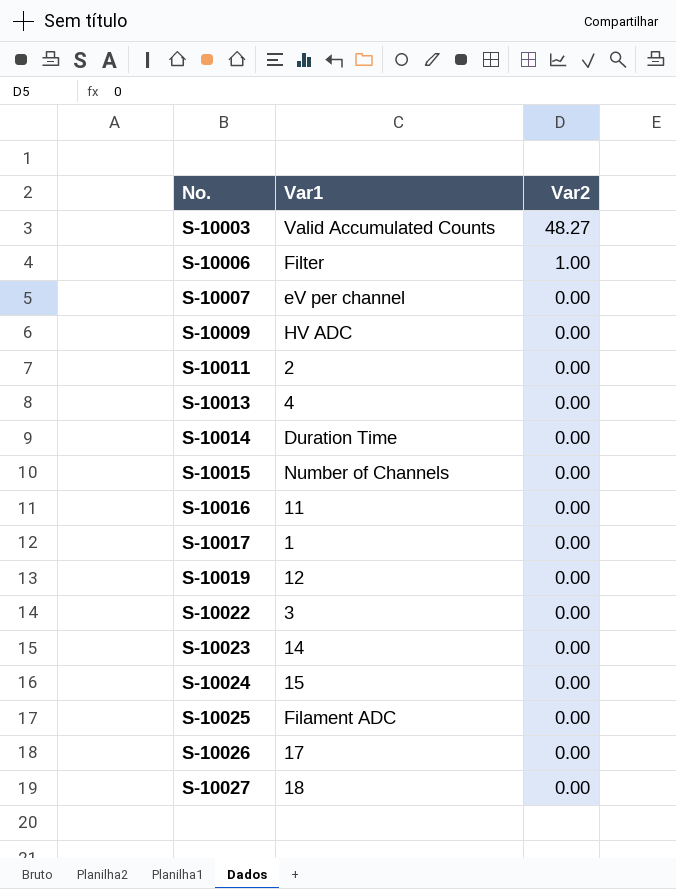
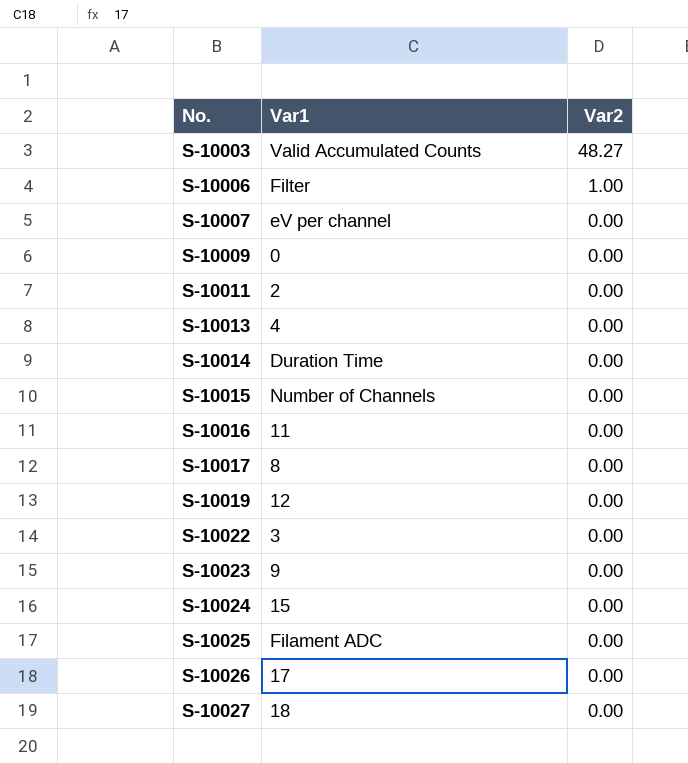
S-10009 | Var1: HV ADC -> 0
S-10017 | Var1: 1 -> 8
S-10023 | Var1: 14 -> 9

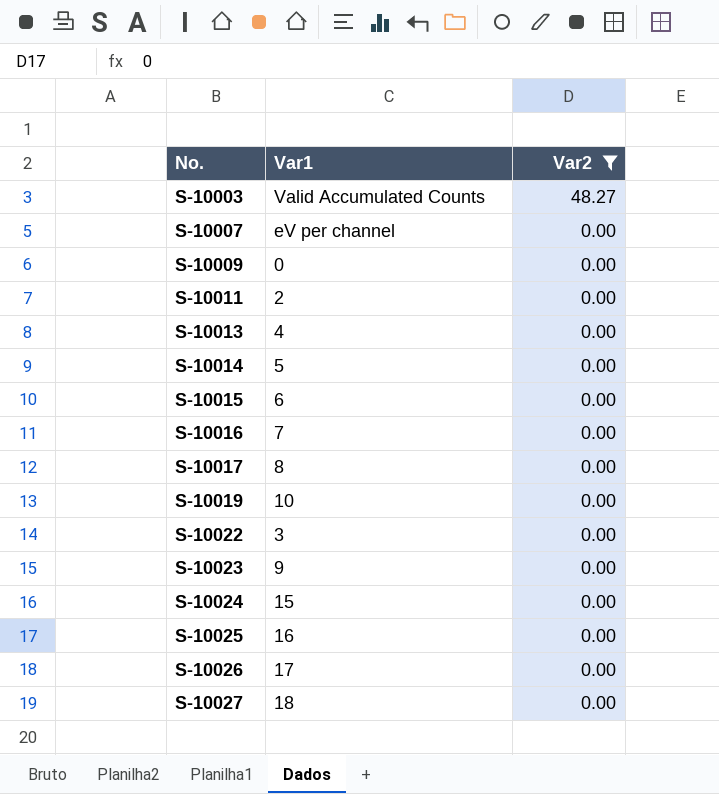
filter: none -> Var2 != 1.00
S-10014 | Var1: Duration Time -> 5
S-10015 | Var1: Number of Channels -> 6
S-10016 | Var1: 11 -> 7
S-10019 | Var1: 12 -> 10
S-10025 | Var1: Filament ADC -> 16

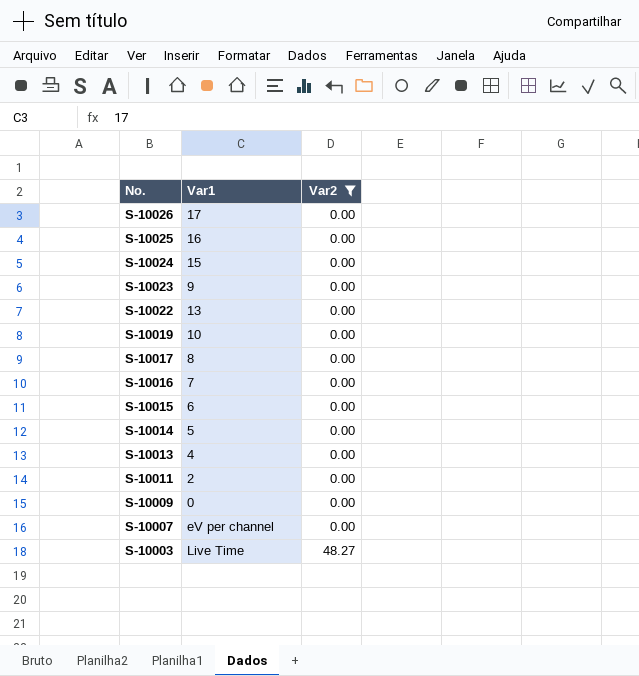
row order: No. ascending -> No. descending
row S-10027: 18 | 0.00 -> none
S-10022 | Var1: 3 -> 13
S-10003 | Var1: Valid Accumulated Counts -> Live Time

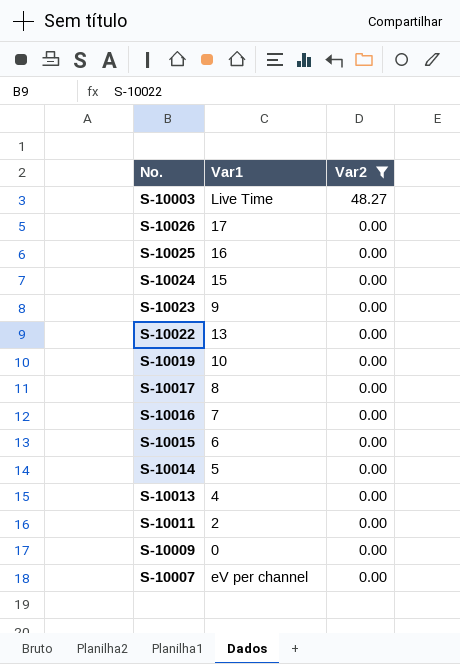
row order: No. descending -> Var2 descending

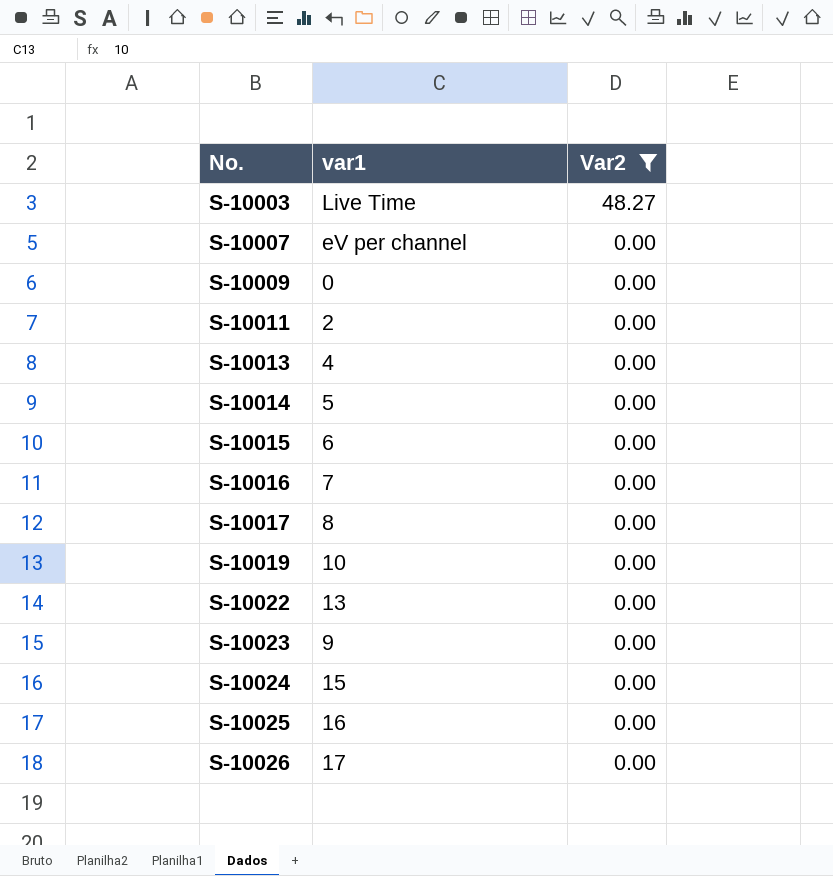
row order: Var2 descending -> No. ascending
column name: Var1 -> var1

